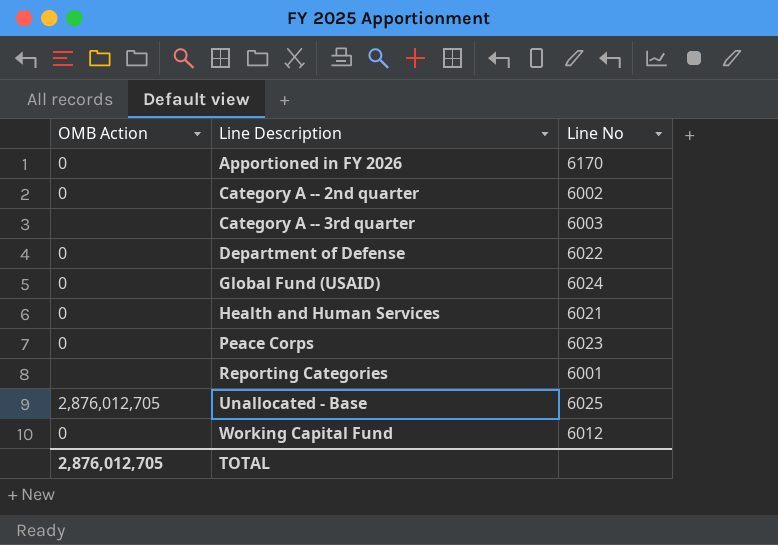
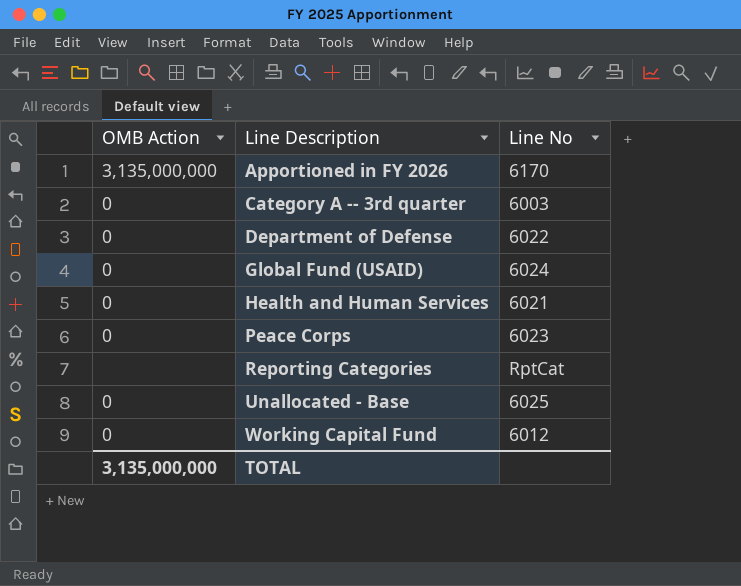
row Category A -- 2nd quarter: 0 | 6002 -> none
Apportioned in FY 2026 | OMB Action: 0 -> 3,135,000,000
Category A -- 3rd quarter | OMB Action: none -> 0
Reporting Categories | Line No: 6001 -> RptCat
Unallocated - Base | OMB Action: 2,876,012,705 -> 0
TOTAL | OMB Action: 2,876,012,705 -> 3,135,000,000

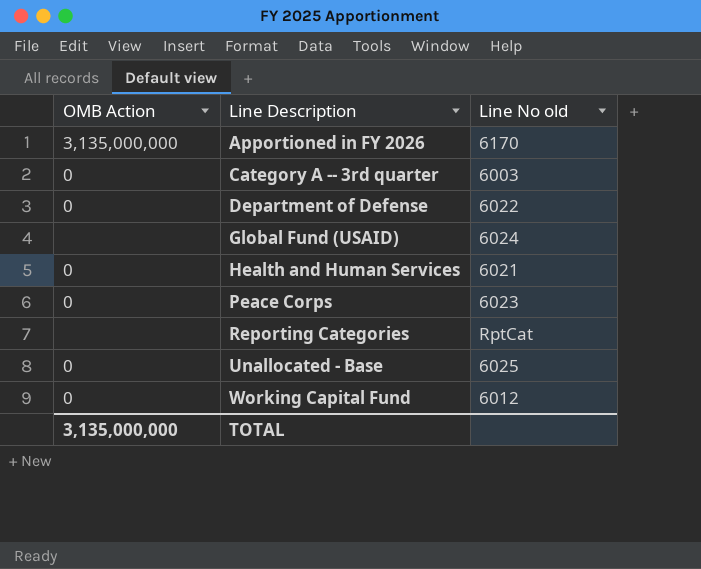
column name: Line No -> Line No old
Global Fund (USAID) | OMB Action: 0 -> none

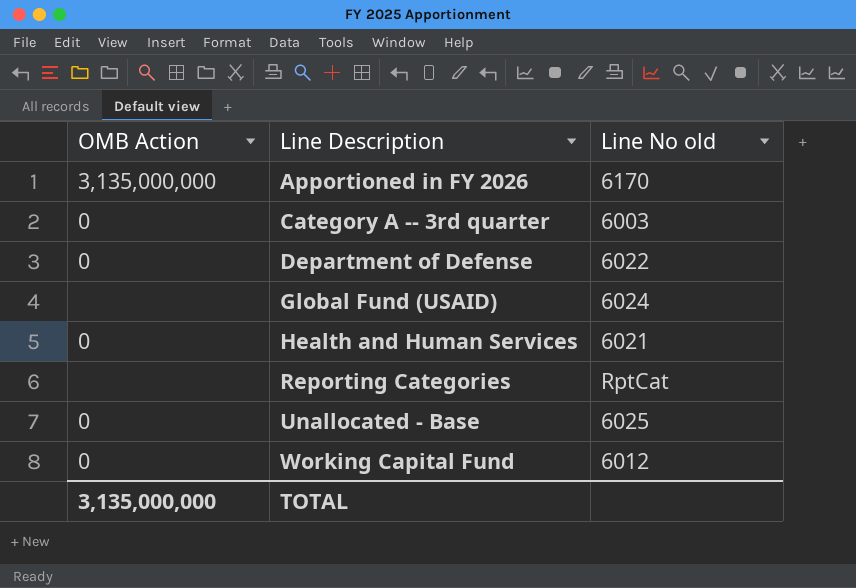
row Peace Corps: 0 | 6023 -> none

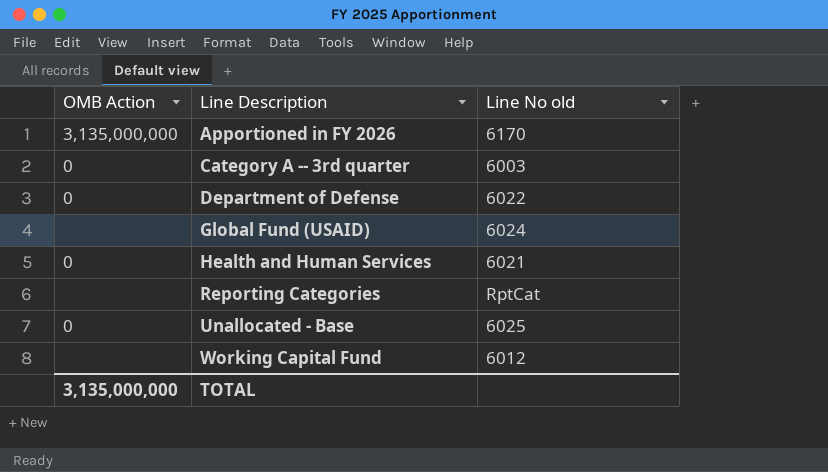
Working Capital Fund | OMB Action: 0 -> none

